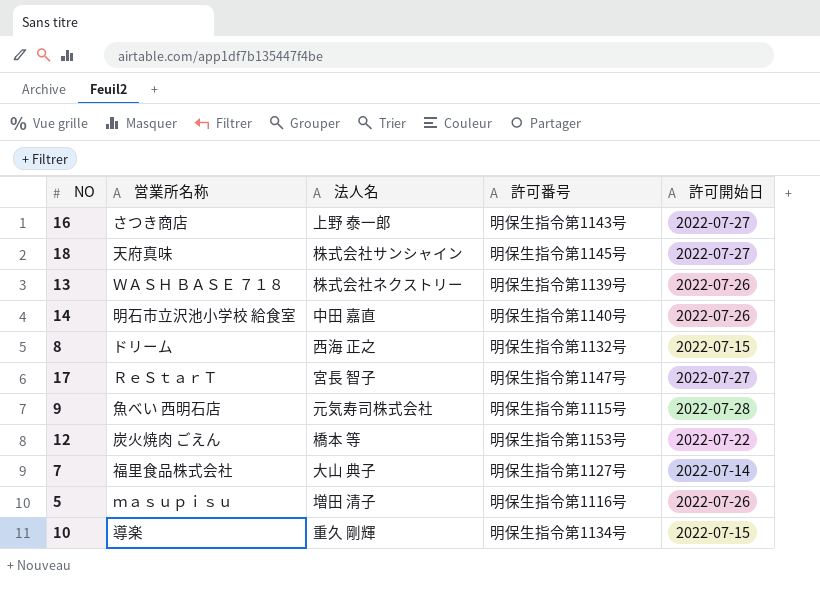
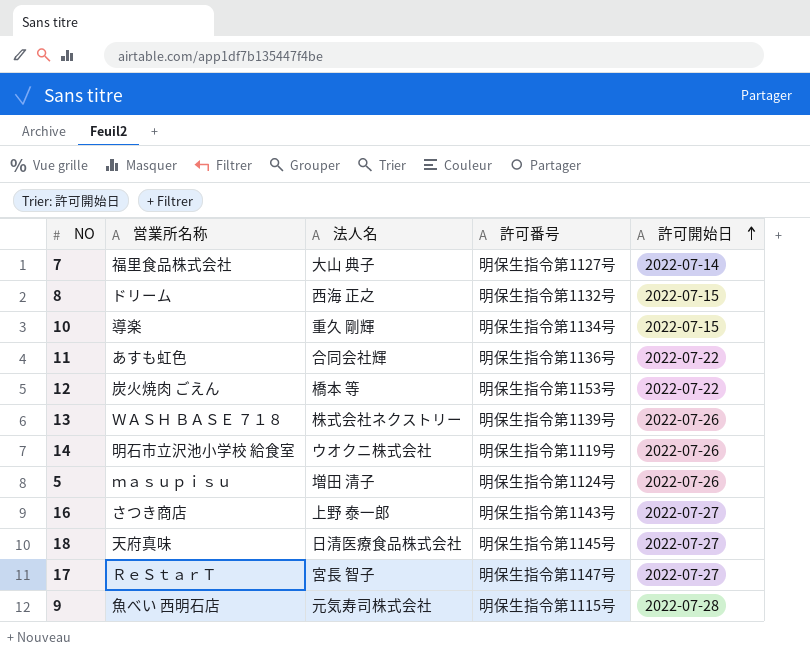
row order: none -> 許可開始日 ascending
row 11: none -> あすも虹色 | 合同会社輝 | 明保生指令第1136号 | 2022-07-22
14 | 法人名: 中田 嘉直 -> ウオクニ株式会社
14 | 許可番号: 明保生指令第1140号 -> 明保生指令第1119号
5 | 許可番号: 明保生指令第1116号 -> 明保生指令第1124号
18 | 法人名: 株式会社サンシャイン -> 日清医療食品株式会社

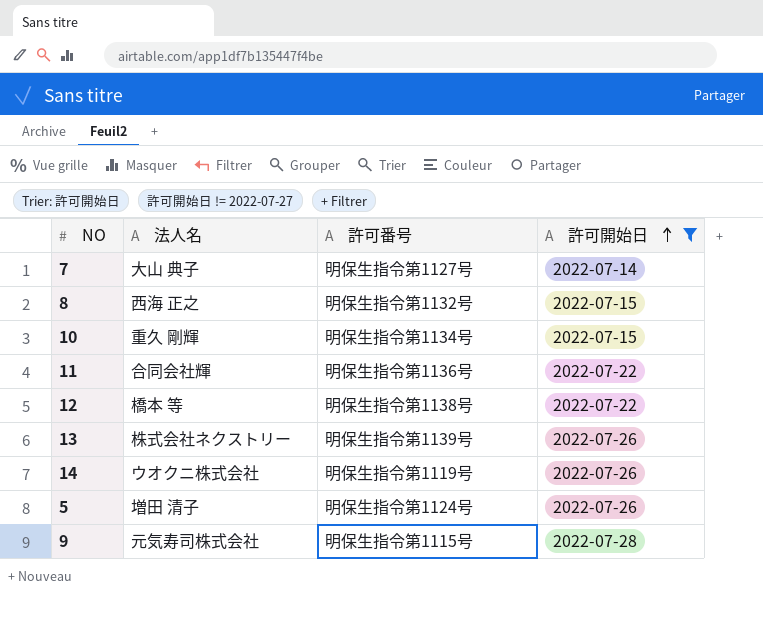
filter: none -> 許可開始日 != 2022-07-27
column 営業所名称 | position: 2 -> none
12 | 許可番号: 明保生指令第1153号 -> 明保生指令第1138号

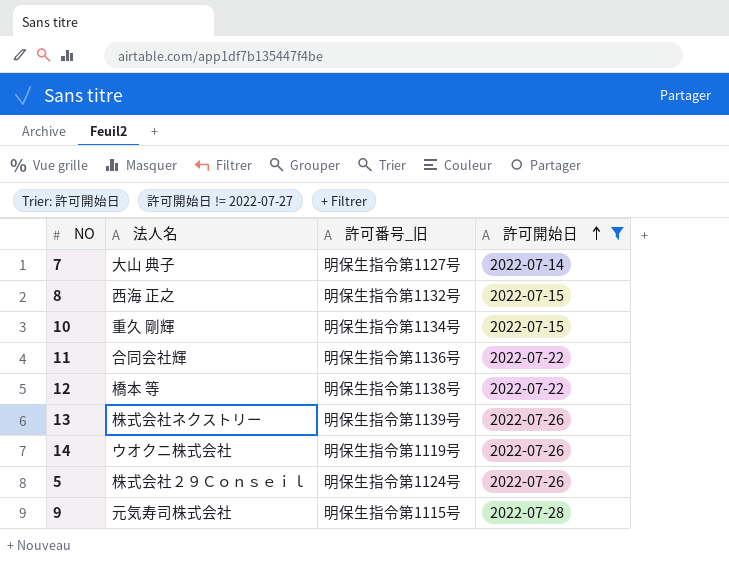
column name: 許可番号 -> 許可番号_旧
5 | 法人名: 増田 清子 -> 株式会社２９Ｃｏｎｓｅｉｌ

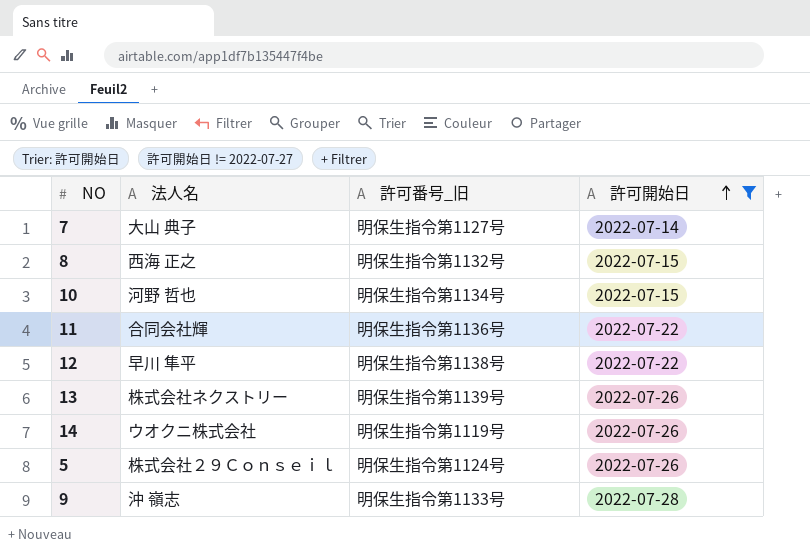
10 | 法人名: 重久 剛輝 -> 河野 哲也
12 | 法人名: 橋本 等 -> 早川 隼平
9 | 法人名: 元気寿司株式会社 -> 沖 嶺志
9 | 許可番号_旧: 明保生指令第1115号 -> 明保生指令第1133号

